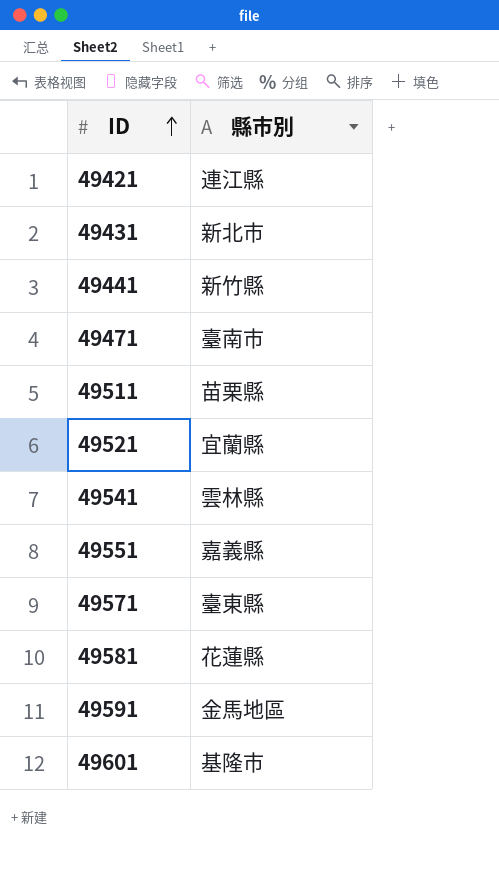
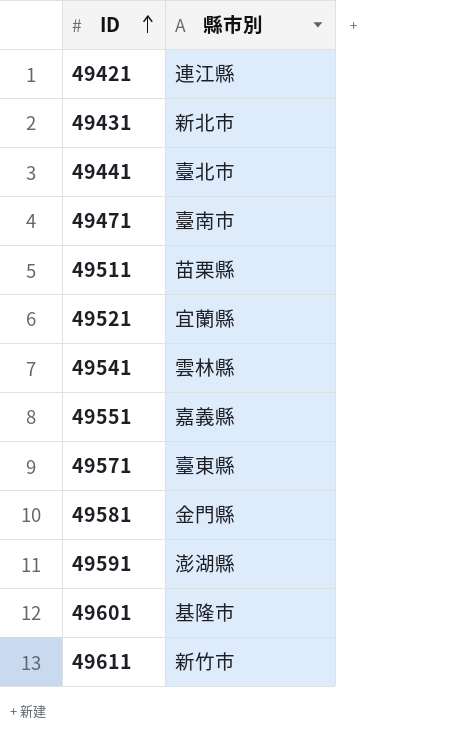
49441 | 縣市別: 新竹縣 -> 臺北市
49581 | 縣市別: 花蓮縣 -> 金門縣
49591 | 縣市別: 金馬地區 -> 澎湖縣
row 49611: none -> 新竹市

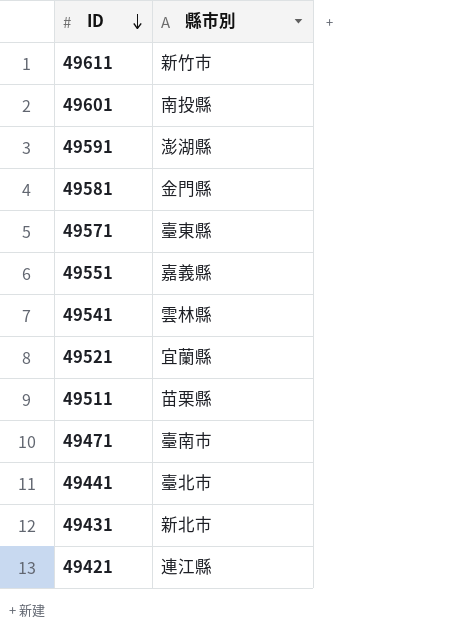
row order: ID ascending -> ID descending
49601 | 縣市別: 基隆市 -> 南投縣

